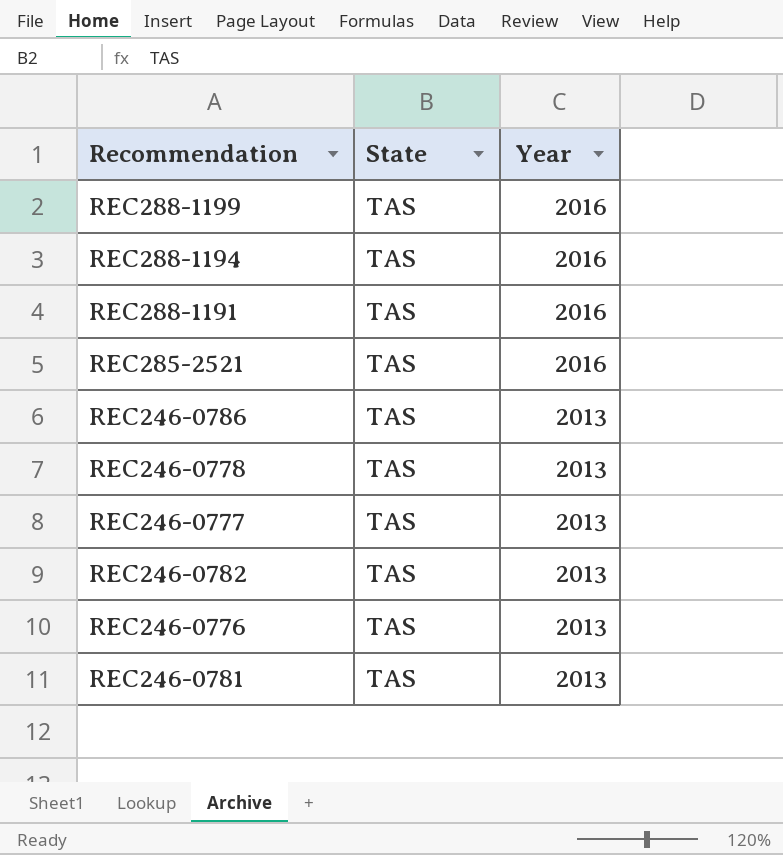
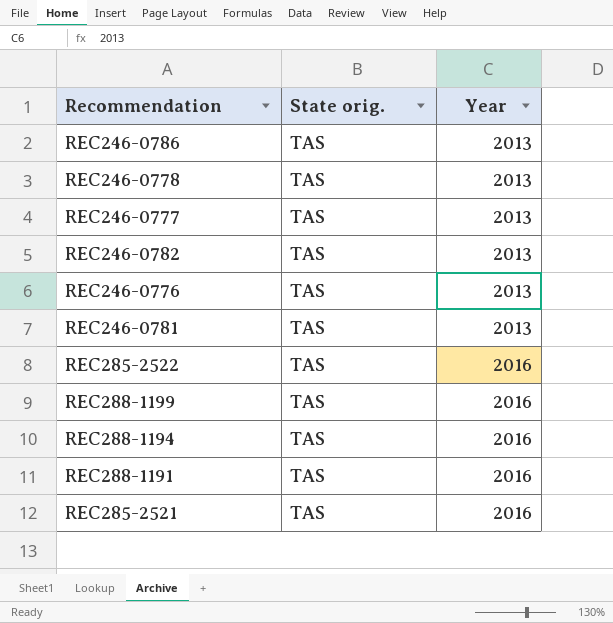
row order: Year descending -> Year ascending
column name: State -> State orig.
row REC285-2522: none -> TAS | 2016

